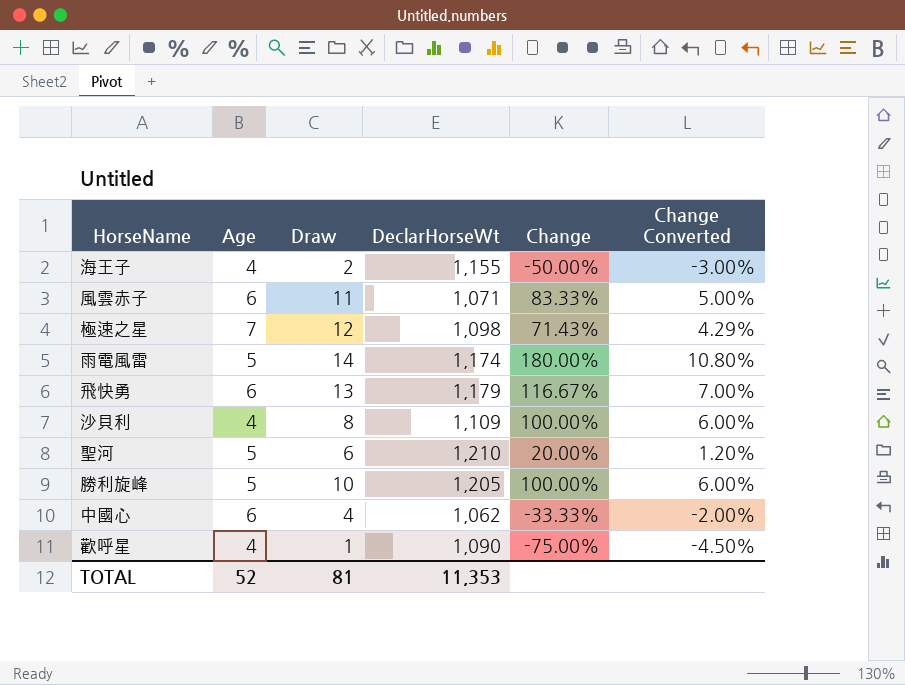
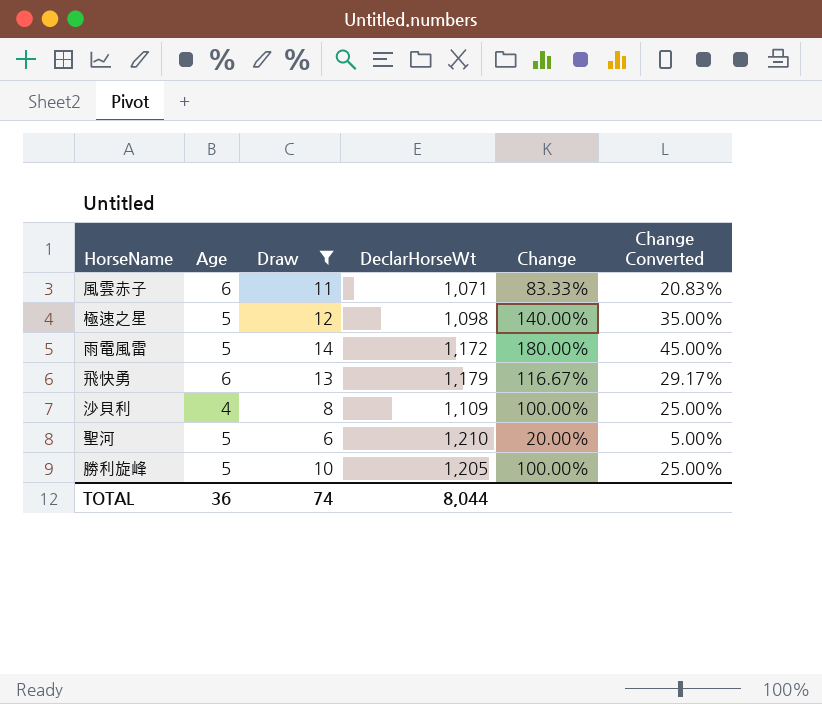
filter: none -> Draw >= 6
column Change Converted | formula: [Change] * 0.06 -> [Change] * 0.25
極速之星 | Age: 7 -> 5
極速之星 | Change: 71.43% -> 140.00%
雨電風雷 | DeclarHorseWt: 1,174 -> 1,172
TOTAL | Age: 52 -> 36
TOTAL | Draw: 81 -> 74
TOTAL | DeclarHorseWt: 11,353 -> 8,044

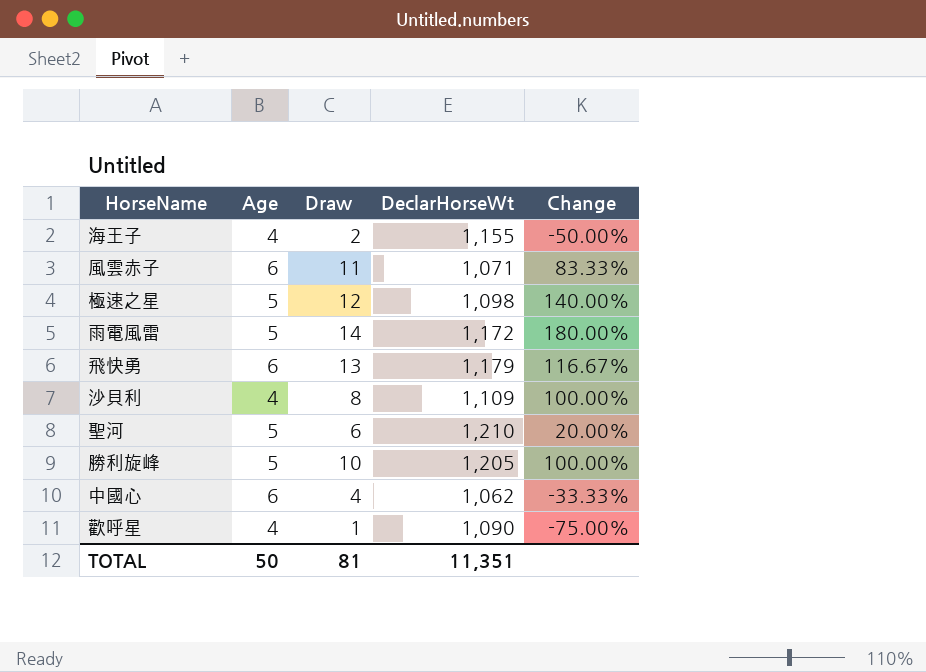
filter: Draw >= 6 -> none
column Change Converted | formula: [Change] * 0.25 -> none
TOTAL | Age: 36 -> 50
TOTAL | Draw: 74 -> 81
TOTAL | DeclarHorseWt: 8,044 -> 11,351

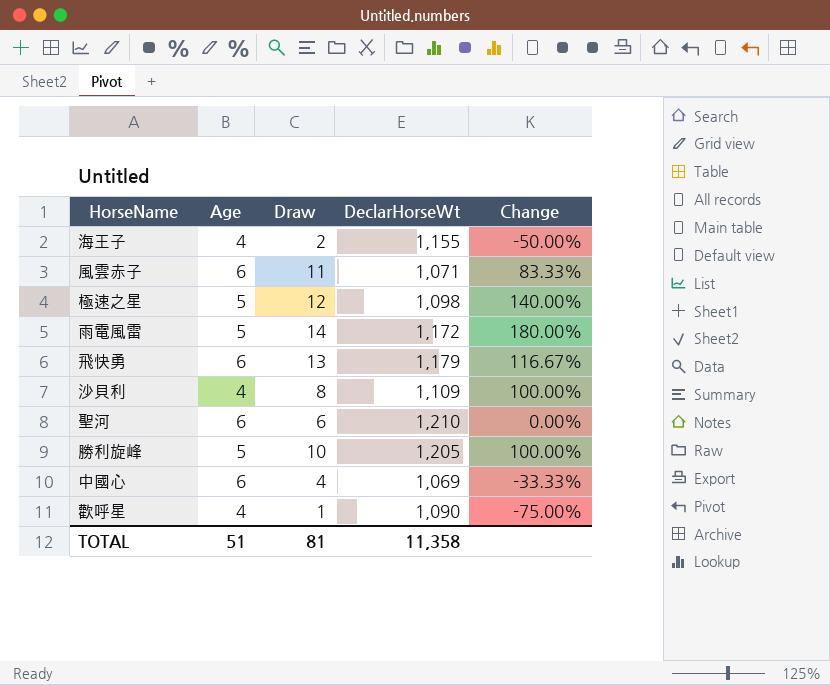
聖河 | Age: 5 -> 6
聖河 | Change: 20.00% -> 0.00%
中國心 | DeclarHorseWt: 1,062 -> 1,069
TOTAL | Age: 50 -> 51
TOTAL | DeclarHorseWt: 11,351 -> 11,358

